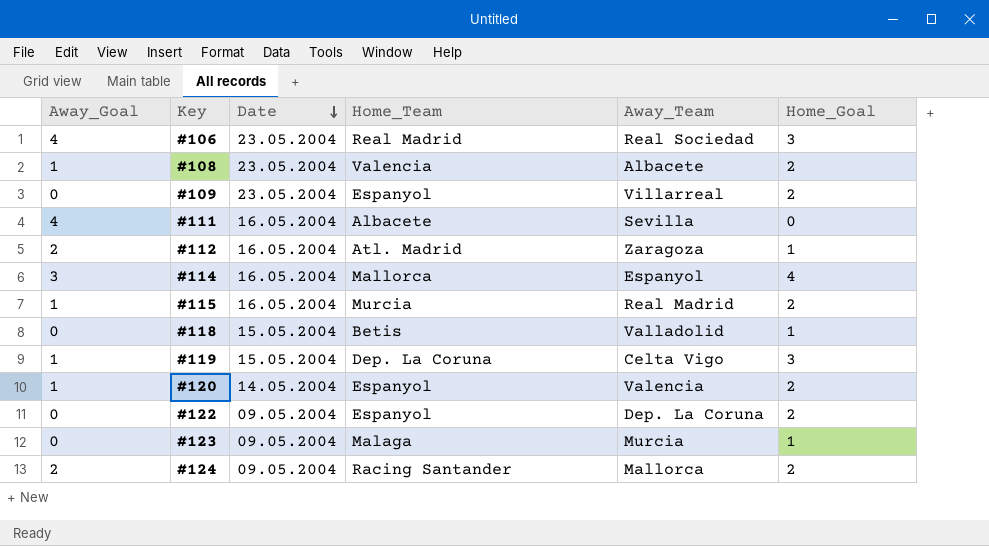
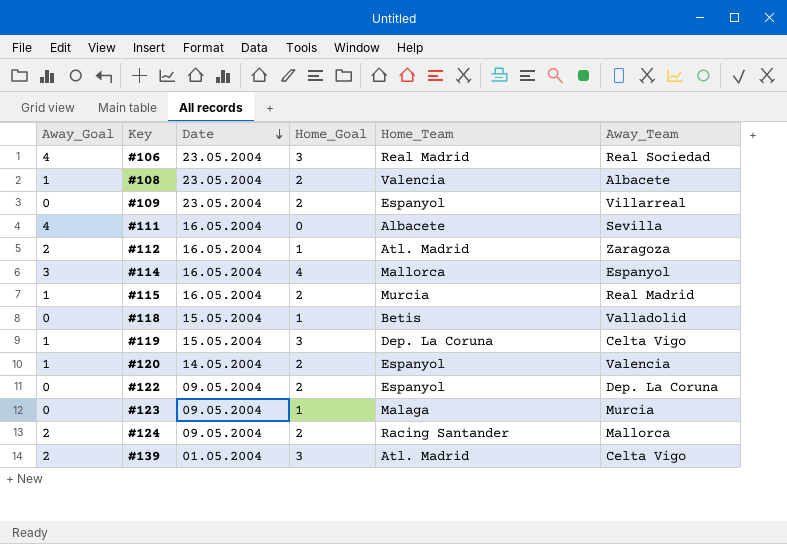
column Home_Goal | position: 6 -> 4
row #139: none -> 2 | 01.05.2004 | 3 | Atl. Madrid | Celta Vigo

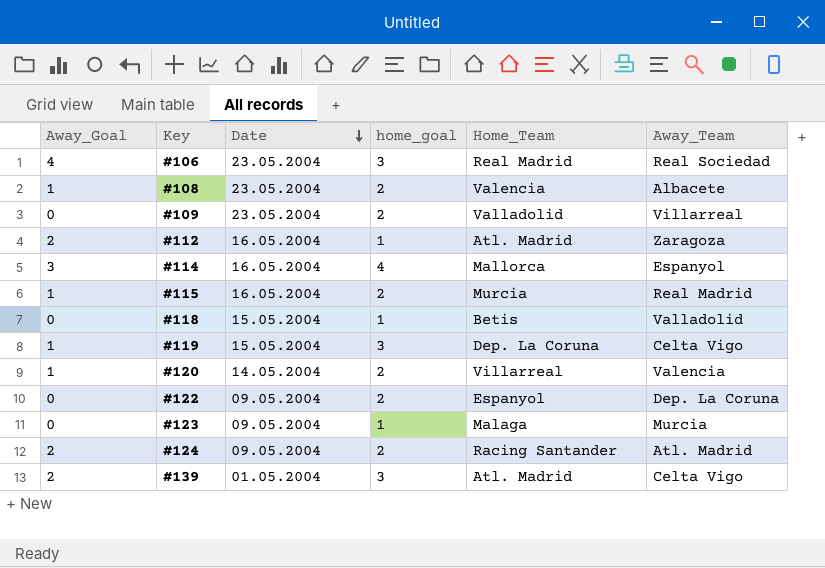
column name: Home_Goal -> home_goal
row #111: 4 | 16.05.2004 | 0 | Albacete | Sevilla -> none
#109 | Home_Team: Espanyol -> Valladolid
#120 | Home_Team: Espanyol -> Villarreal
#124 | Away_Team: Mallorca -> Atl. Madrid

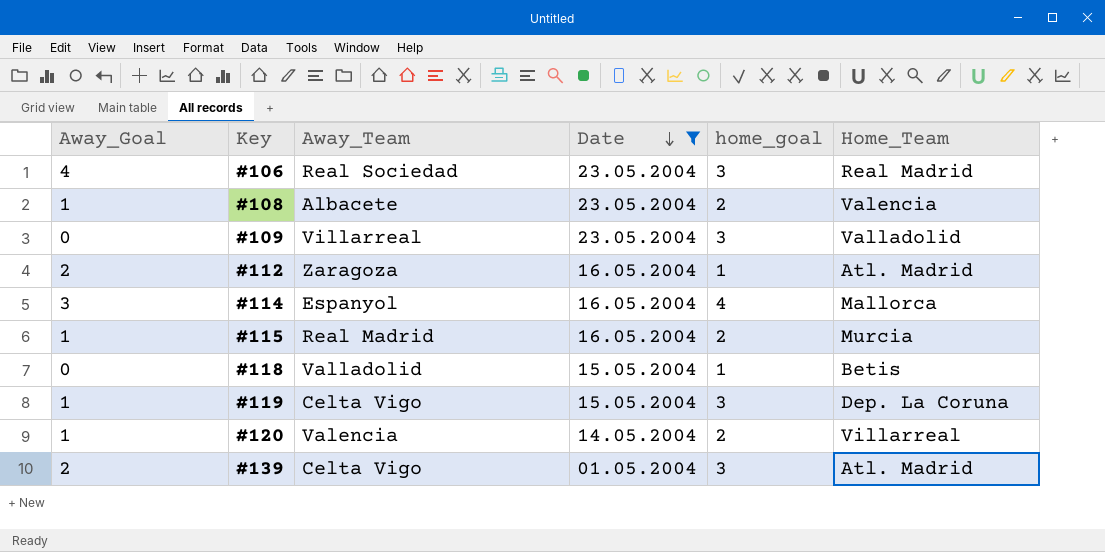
filter: none -> Date != 09.05.2004
column Away_Team | position: 6 -> 3
#109 | home_goal: 2 -> 3

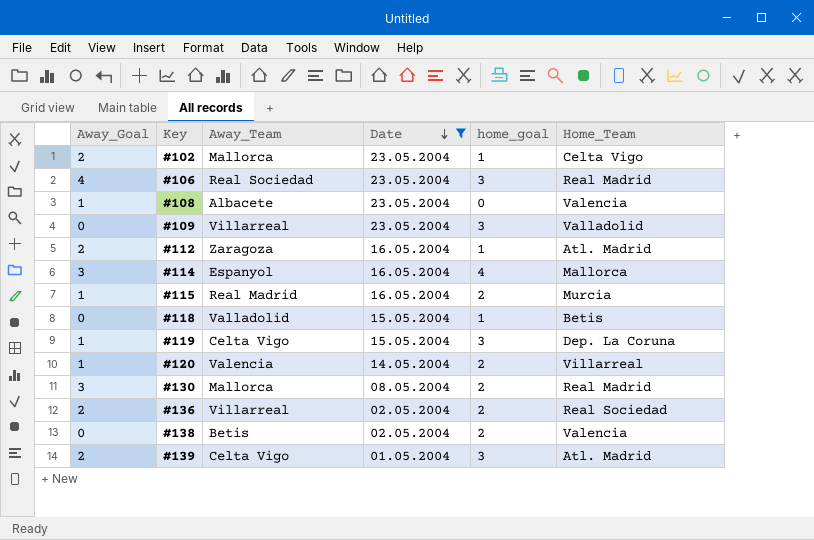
row #102: none -> 2 | Mallorca | 23.05.2004 | 1 | Celta Vigo
#108 | home_goal: 2 -> 0
row #130: none -> 3 | Mallorca | 08.05.2004 | 2 | Real Madrid
row #136: none -> 2 | Villarreal | 02.05.2004 | 2 | Real Sociedad
row #138: none -> 0 | Betis | 02.05.2004 | 2 | Valencia

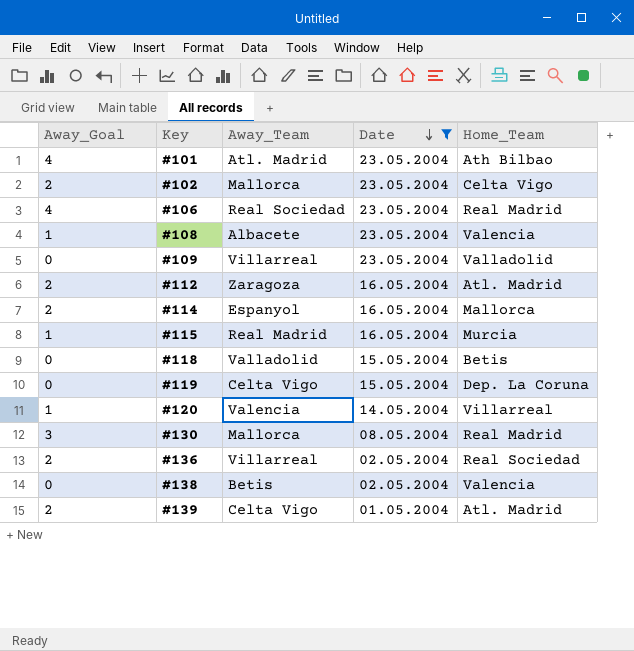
column home_goal | position: 5 -> none
row #101: none -> 4 | Atl. Madrid | 23.05.2004 | Ath Bilbao
#114 | Away_Goal: 3 -> 2
#119 | Away_Goal: 1 -> 0

